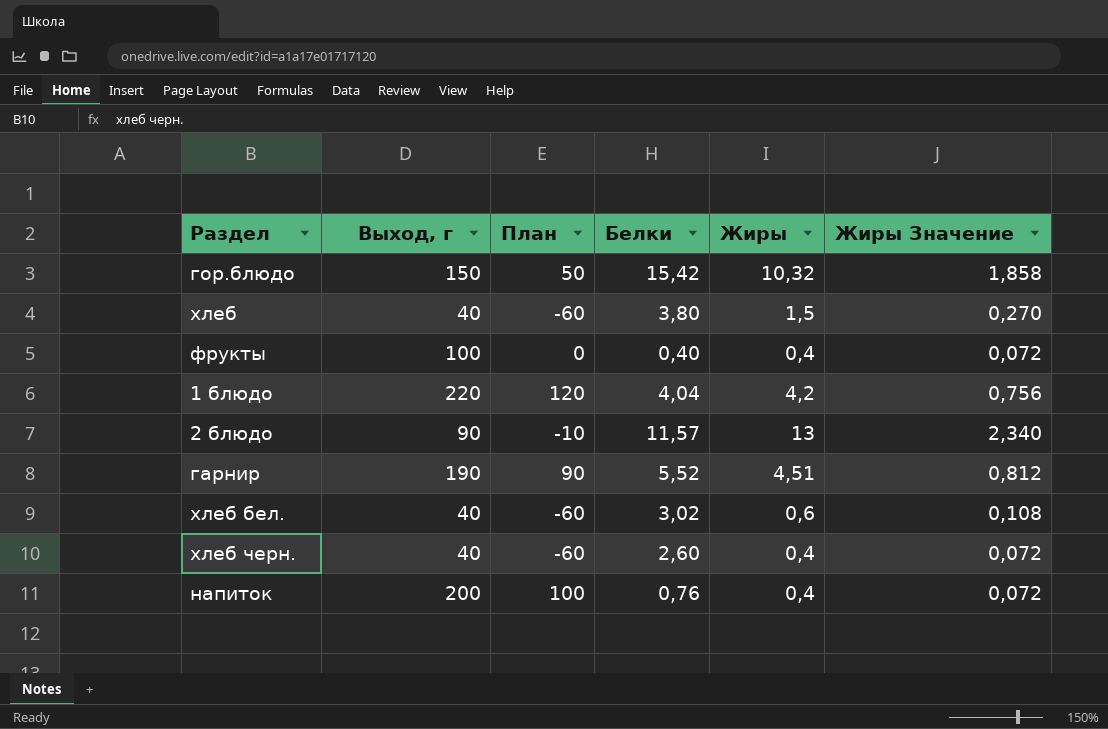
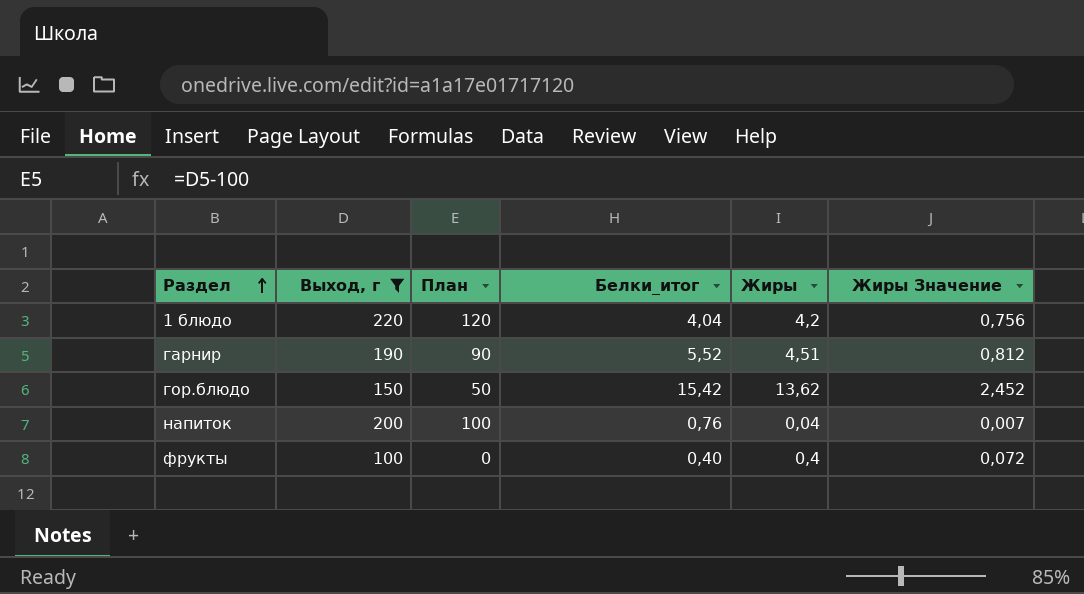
filter: none -> Выход, г >= 100
row order: none -> Раздел ascending
column name: Белки -> Белки_итог
гор.блюдо | Жиры: 10,32 -> 13,62
гор.блюдо | Жиры Значение: 1,858 -> 2,452
напиток | Жиры: 0,4 -> 0,04
напиток | Жиры Значение: 0,072 -> 0,007

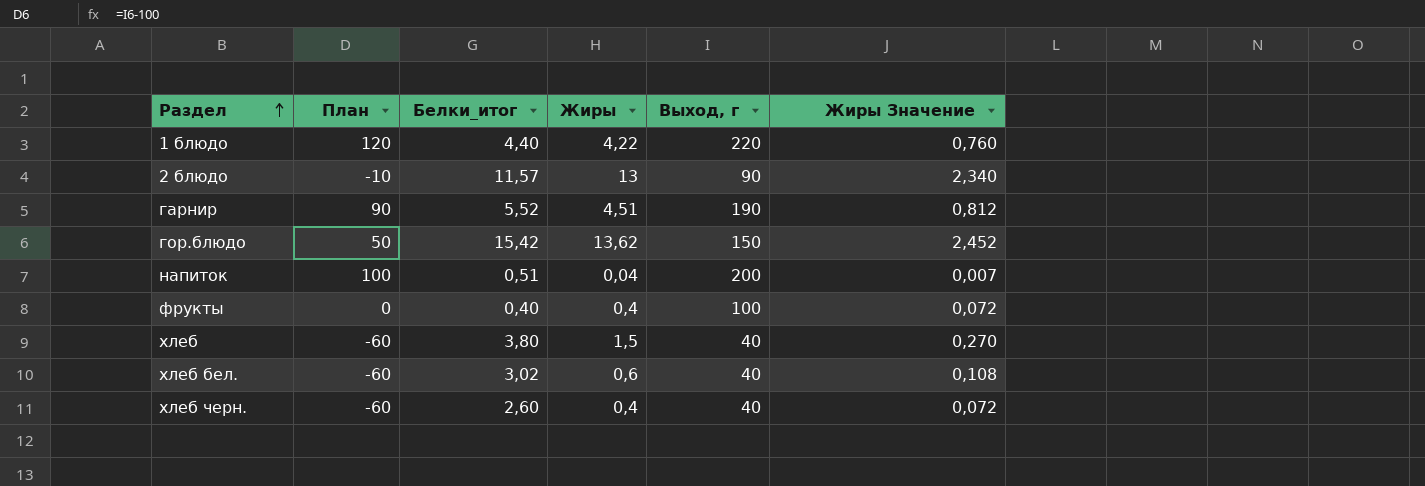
filter: Выход, г >= 100 -> none
column Выход, г | position: 2 -> 5
1 блюдо | Белки_итог: 4,04 -> 4,40
1 блюдо | Жиры: 4,2 -> 4,22
1 блюдо | Жиры Значение: 0,756 -> 0,760
напиток | Белки_итог: 0,76 -> 0,51

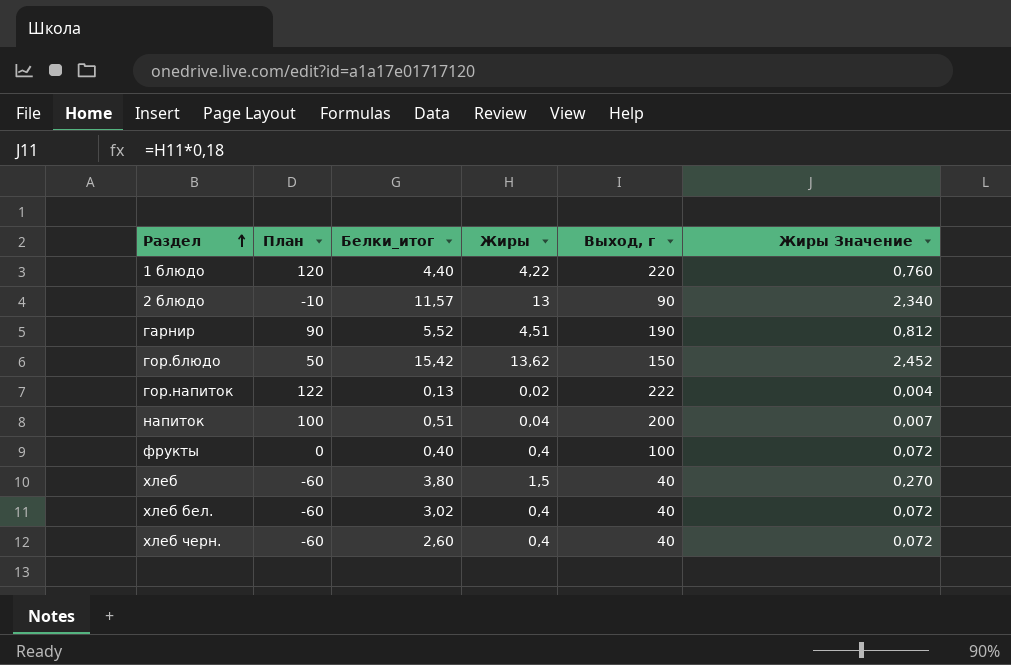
row гор.напиток: none -> 122 | 0,13 | 0,02 | 222 | 0,004
хлеб бел. | Жиры: 0,6 -> 0,4
хлеб бел. | Жиры Значение: 0,108 -> 0,072

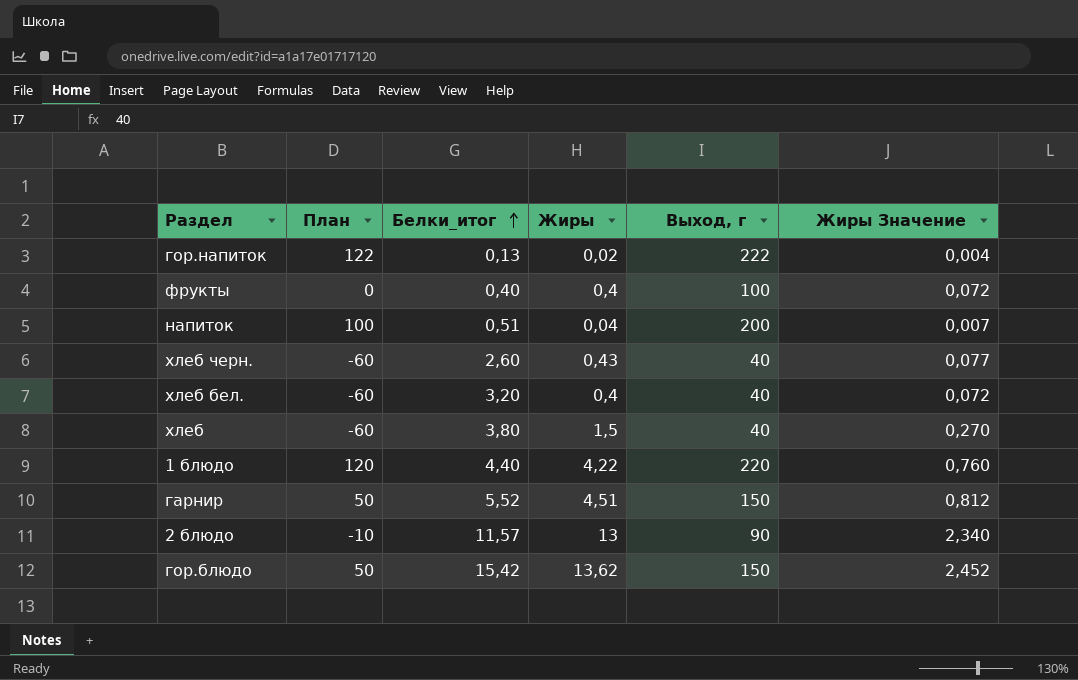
row order: Раздел ascending -> Белки_итог ascending
хлеб черн. | Жиры: 0,4 -> 0,43
хлеб черн. | Жиры Значение: 0,072 -> 0,077
хлеб бел. | Белки_итог: 3,02 -> 3,20
гарнир | План: 90 -> 50
гарнир | Выход, г: 190 -> 150

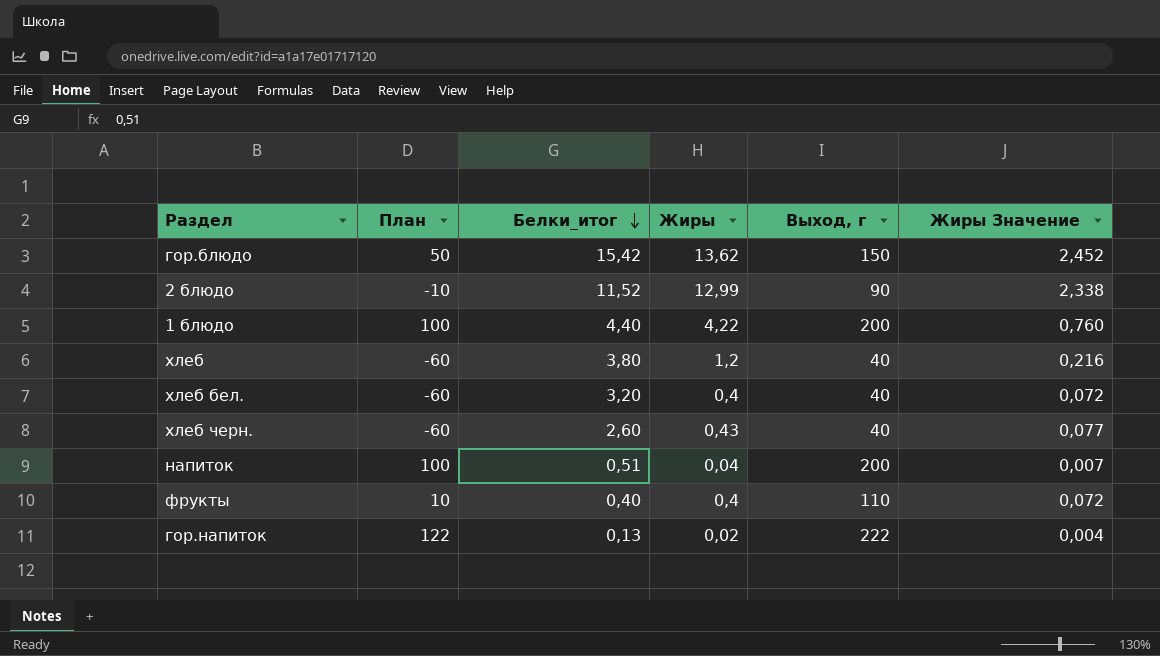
row order: Белки_итог ascending -> Белки_итог descending
row гарнир: 50 | 5,52 | 4,51 | 150 | 0,812 -> none
2 блюдо | Белки_итог: 11,57 -> 11,52
2 блюдо | Жиры: 13 -> 12,99
2 блюдо | Жиры Значение: 2,340 -> 2,338
1 блюдо | План: 120 -> 100
1 блюдо | Выход, г: 220 -> 200
хлеб | Жиры: 1,5 -> 1,2
хлеб | Жиры Значение: 0,270 -> 0,216
фрукты | План: 0 -> 10
фрукты | Выход, г: 100 -> 110

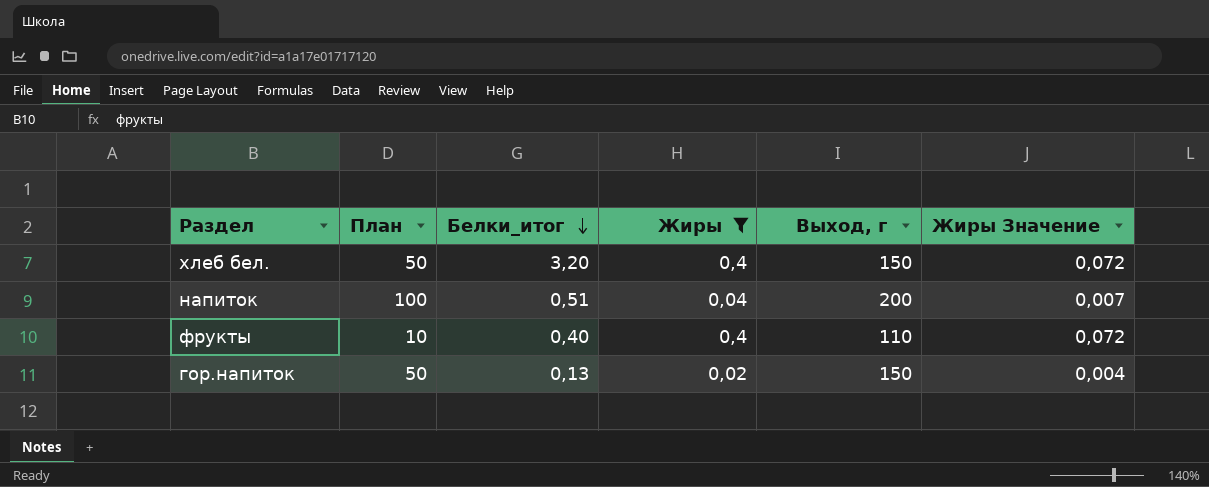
filter: none -> Жиры <= 0,4
хлеб бел. | План: -60 -> 50
хлеб бел. | Выход, г: 40 -> 150
гор.напиток | План: 122 -> 50
гор.напиток | Выход, г: 222 -> 150

